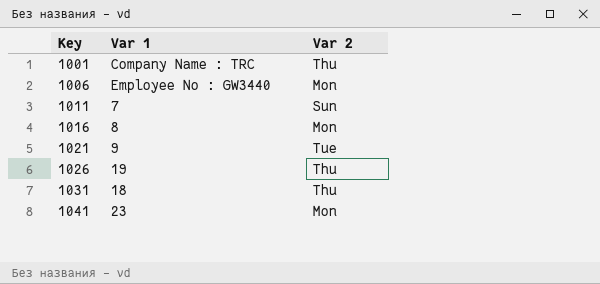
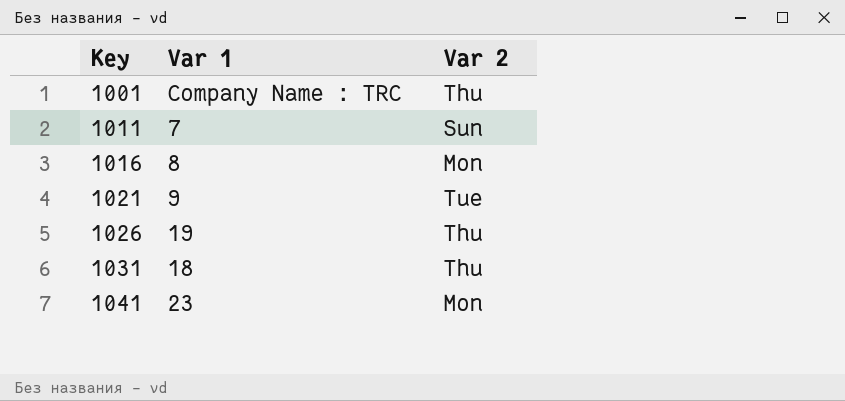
row 1006: Employee No : GW3440 | Mon -> none

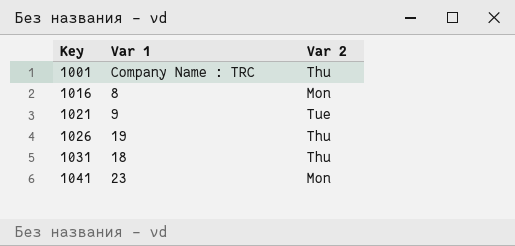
row 1011: 7 | Sun -> none

